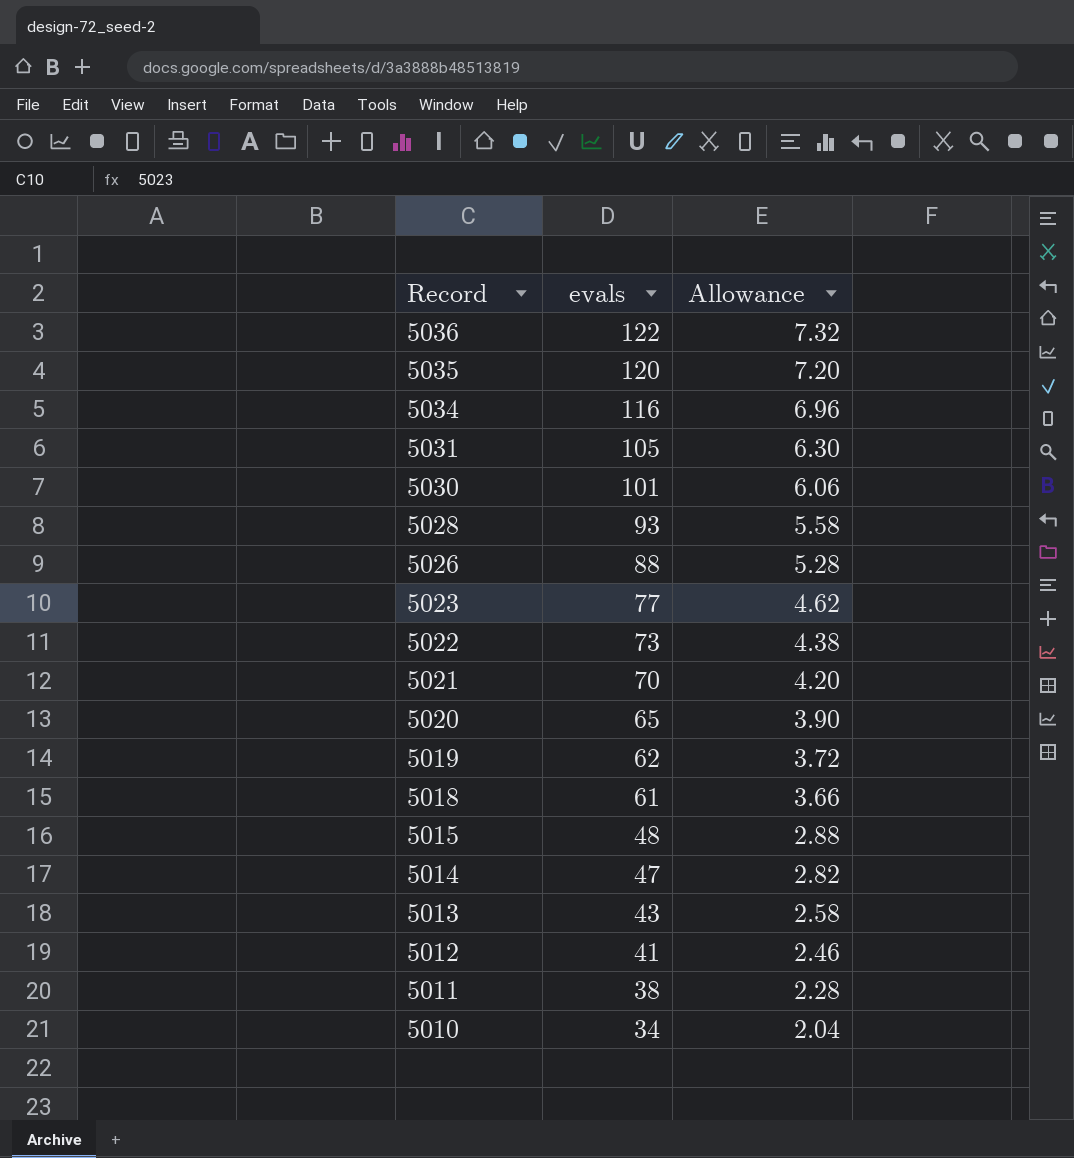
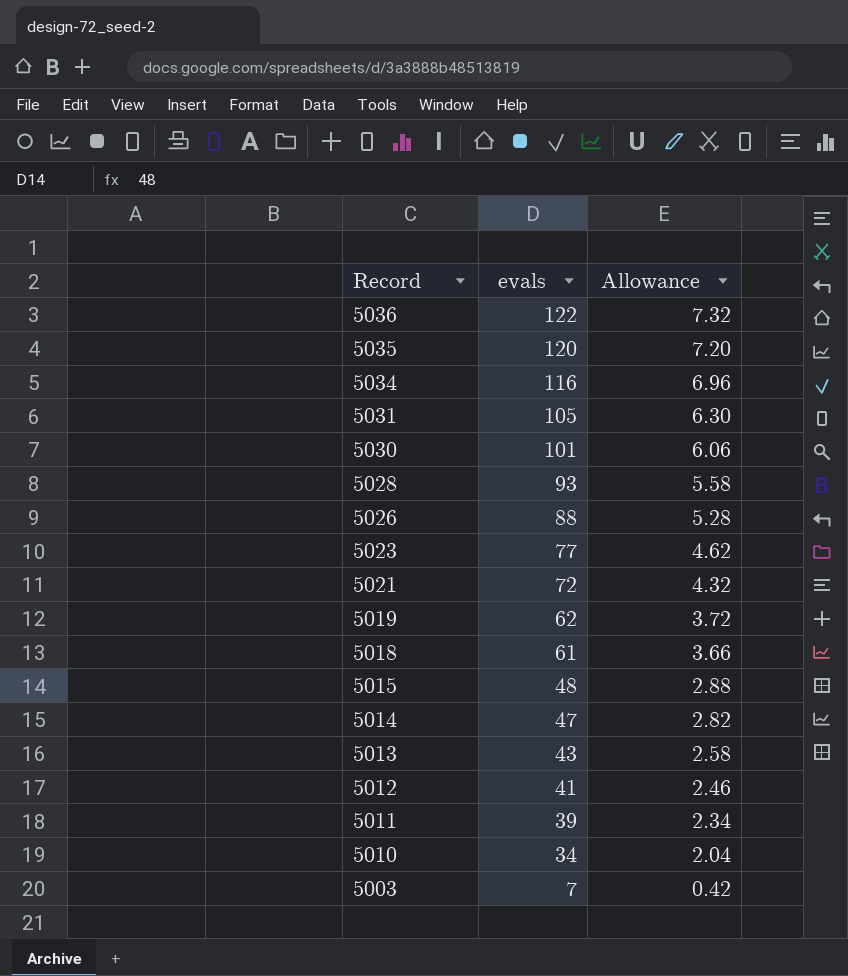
row 5022: 73 | 4.38 -> none
row 5020: 65 | 3.90 -> none
5021 | evals: 70 -> 72
5021 | Allowance: 4.20 -> 4.32
5011 | evals: 38 -> 39
5011 | Allowance: 2.28 -> 2.34
row 5003: none -> 7 | 0.42

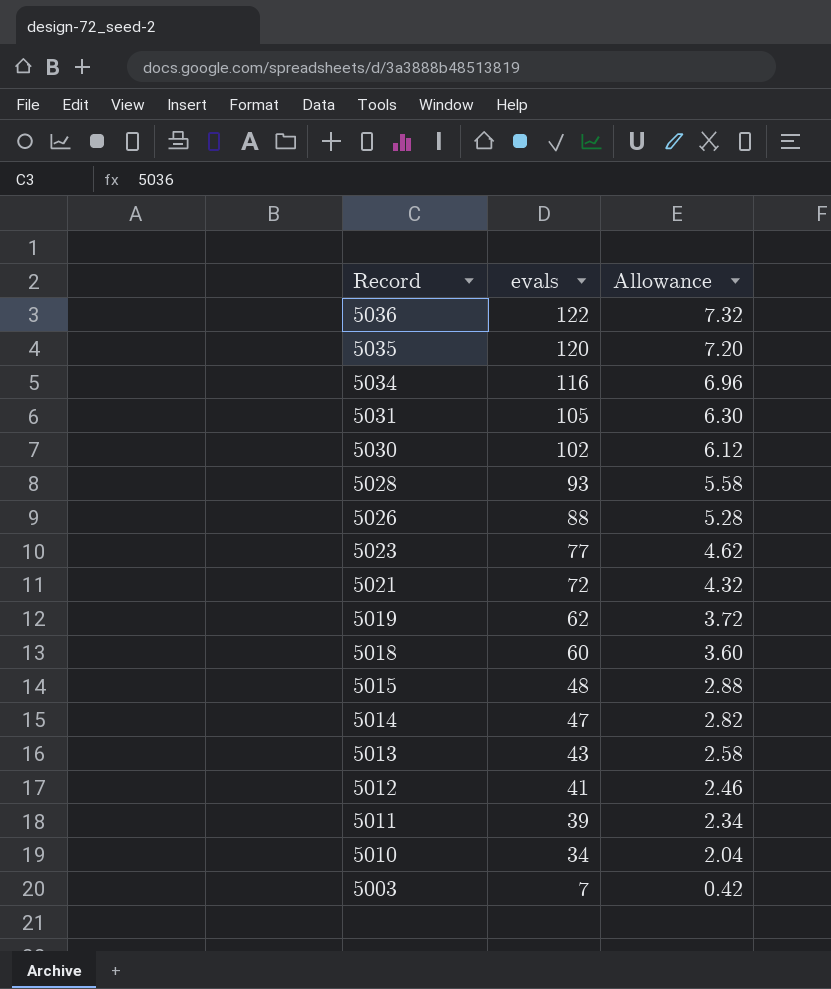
5030 | evals: 101 -> 102
5030 | Allowance: 6.06 -> 6.12
5018 | evals: 61 -> 60
5018 | Allowance: 3.66 -> 3.60

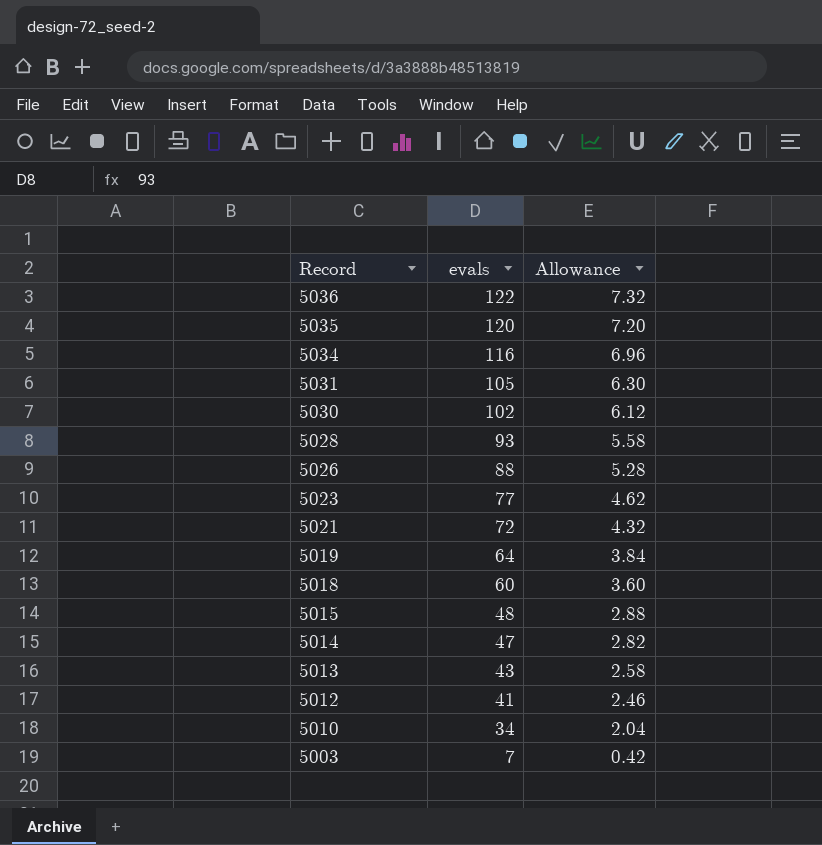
row 5011: 39 | 2.34 -> none
5019 | evals: 62 -> 64
5019 | Allowance: 3.72 -> 3.84

